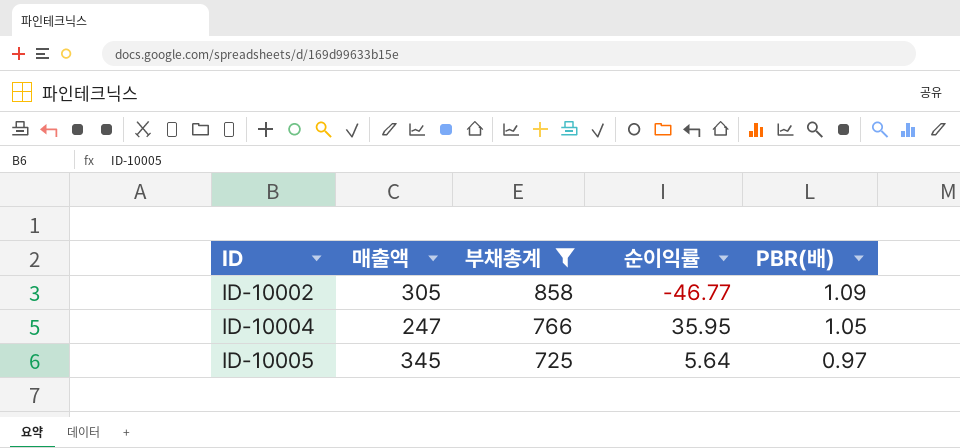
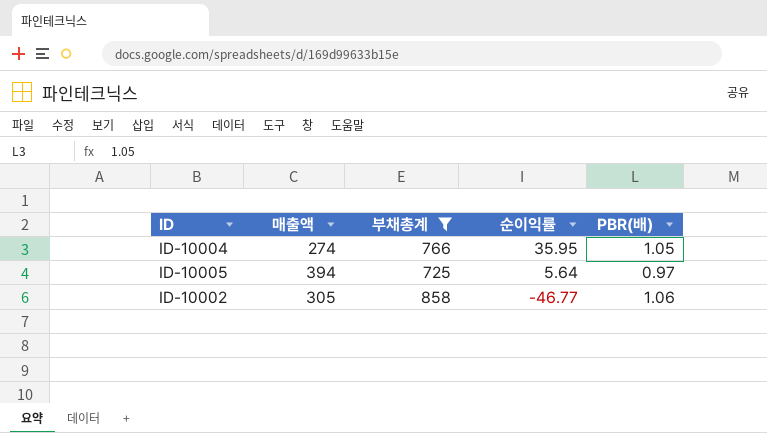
row order: ID ascending -> 순이익률 descending
ID-10004 | 매출액: 247 -> 274
ID-10005 | 매출액: 345 -> 394
ID-10002 | PBR(배): 1.09 -> 1.06

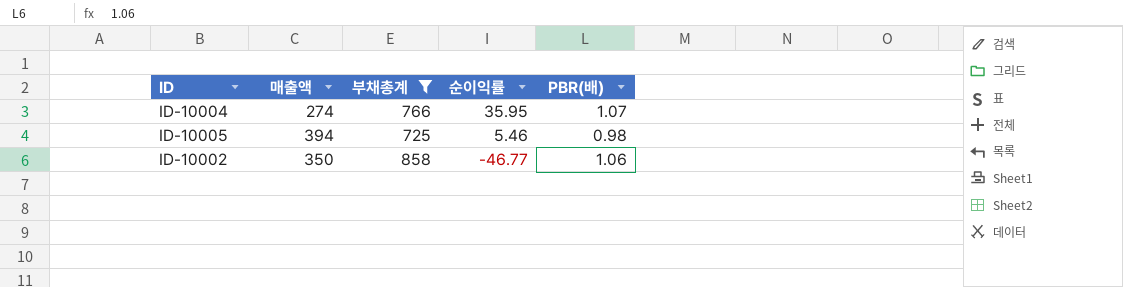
ID-10004 | PBR(배): 1.05 -> 1.07
ID-10005 | 순이익률: 5.64 -> 5.46
ID-10005 | PBR(배): 0.97 -> 0.98
ID-10002 | 매출액: 305 -> 350

